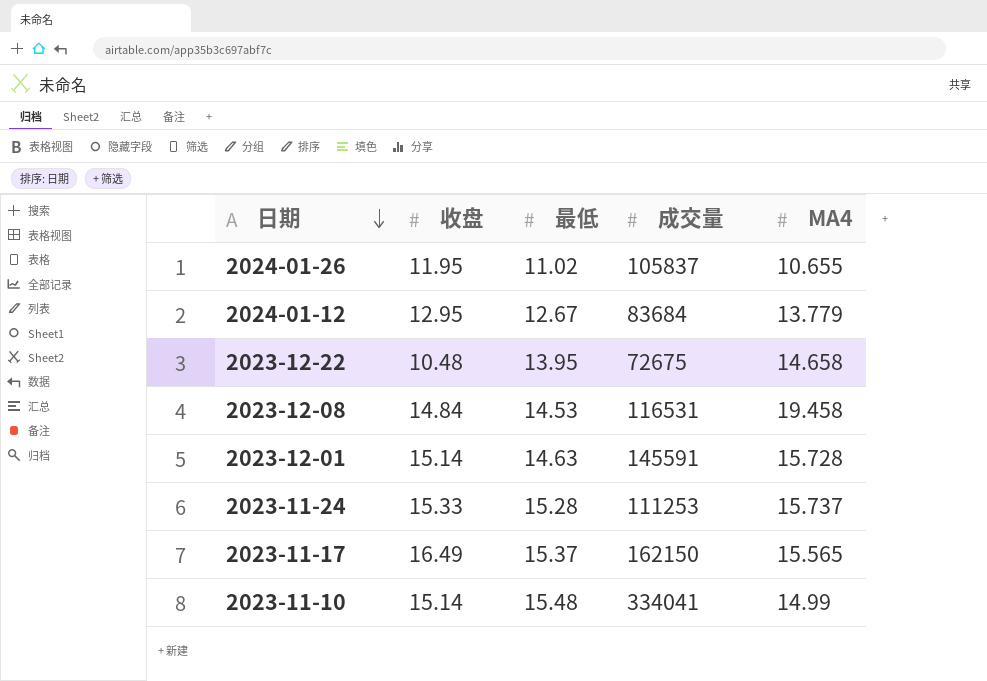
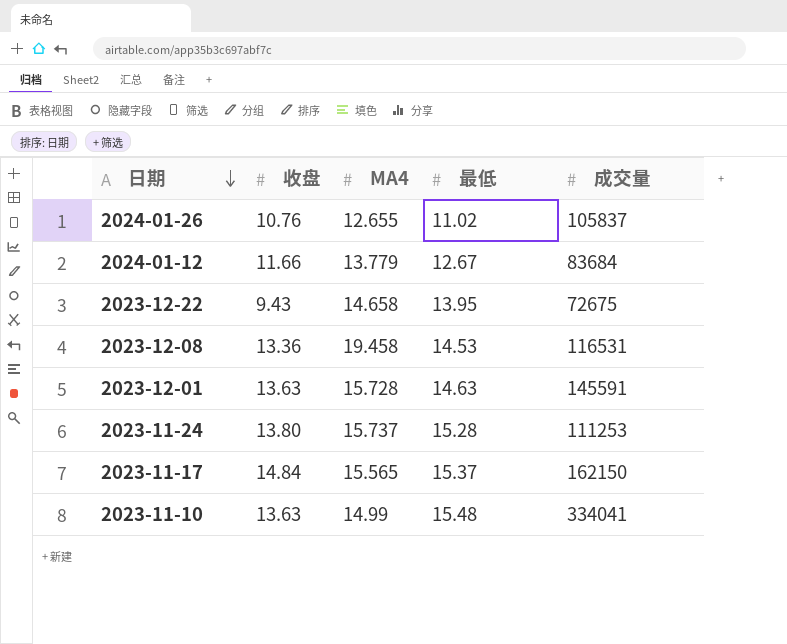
column MA4 | position: 5 -> 3
2024-01-26 | 收盘: 11.95 -> 10.76
2024-01-26 | MA4: 10.655 -> 12.655
2024-01-12 | 收盘: 12.95 -> 11.66
2023-12-22 | 收盘: 10.48 -> 9.43
2023-12-08 | 收盘: 14.84 -> 13.36
2023-12-01 | 收盘: 15.14 -> 13.63
2023-11-24 | 收盘: 15.33 -> 13.80
2023-11-17 | 收盘: 16.49 -> 14.84
2023-11-10 | 收盘: 15.14 -> 13.63

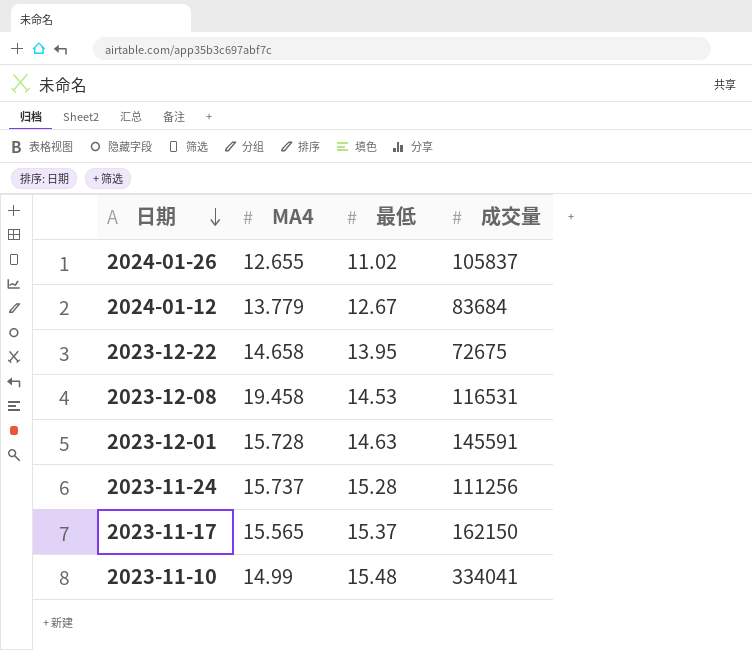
column 收盘 | position: 2 -> none
2023-11-24 | 成交量: 111253 -> 111256

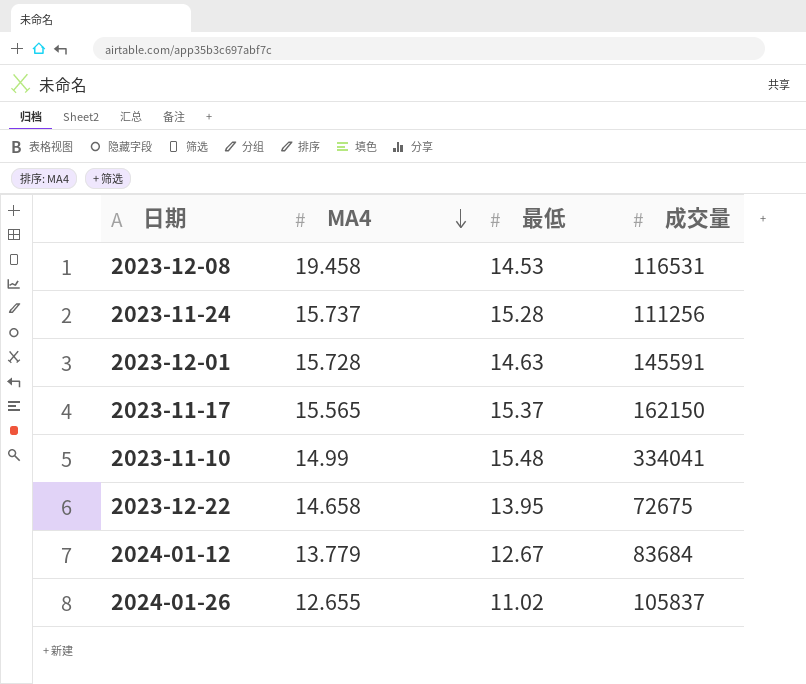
row order: 日期 descending -> MA4 descending

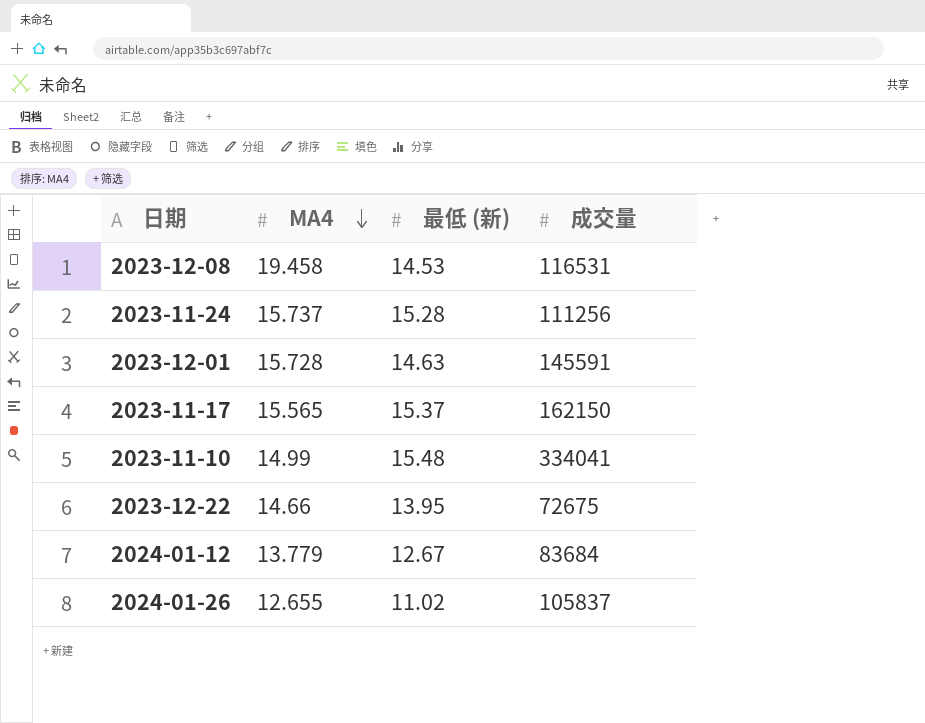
column name: 最低 -> 最低 (新)
2023-12-22 | MA4: 14.658 -> 14.66

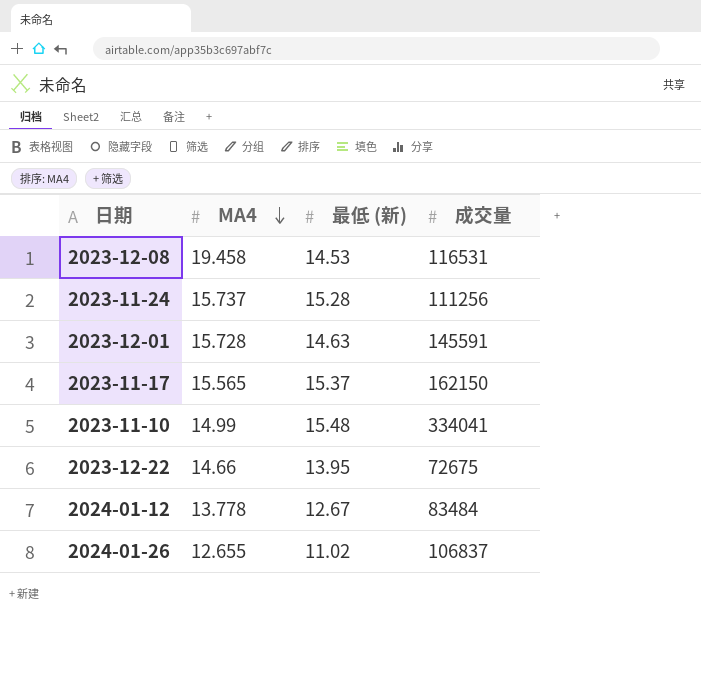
2024-01-12 | MA4: 13.779 -> 13.778
2024-01-12 | 成交量: 83684 -> 83484
2024-01-26 | 成交量: 105837 -> 106837

